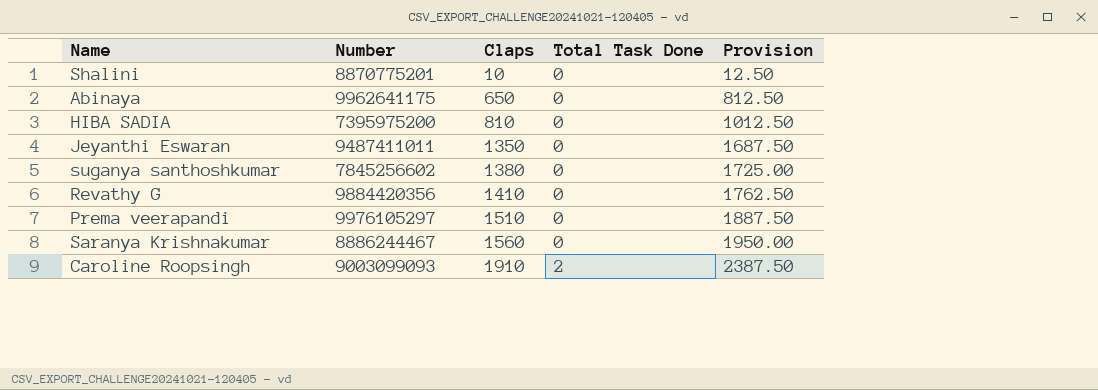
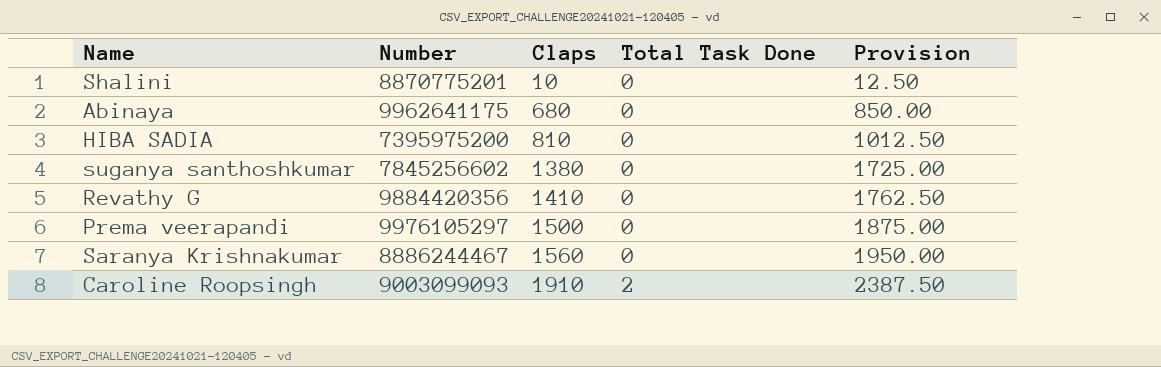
row Jeyanthi Eswaran: 9487411011 | 1350 | 0 | 1687.50 -> none
Abinaya | Claps: 650 -> 680
Abinaya | Provision: 812.50 -> 850.00
Prema veerapandi | Claps: 1510 -> 1500
Prema veerapandi | Provision: 1887.50 -> 1875.00

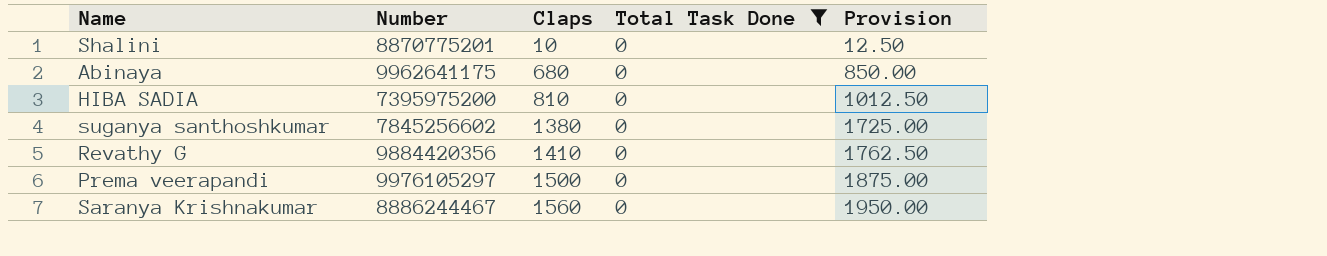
filter: none -> Total Task Done = 0

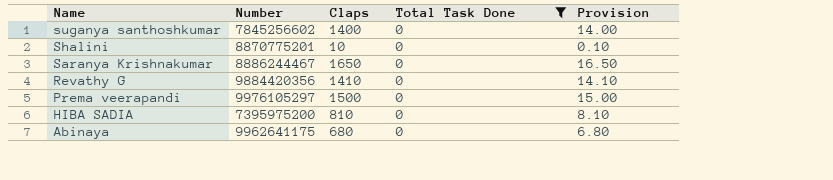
row order: Claps ascending -> Name descending
column Provision | formula: [Claps] * 1.25 -> [Claps] * 0.01
suganya santhoshkumar | Claps: 1380 -> 1400
Saranya Krishnakumar | Claps: 1560 -> 1650

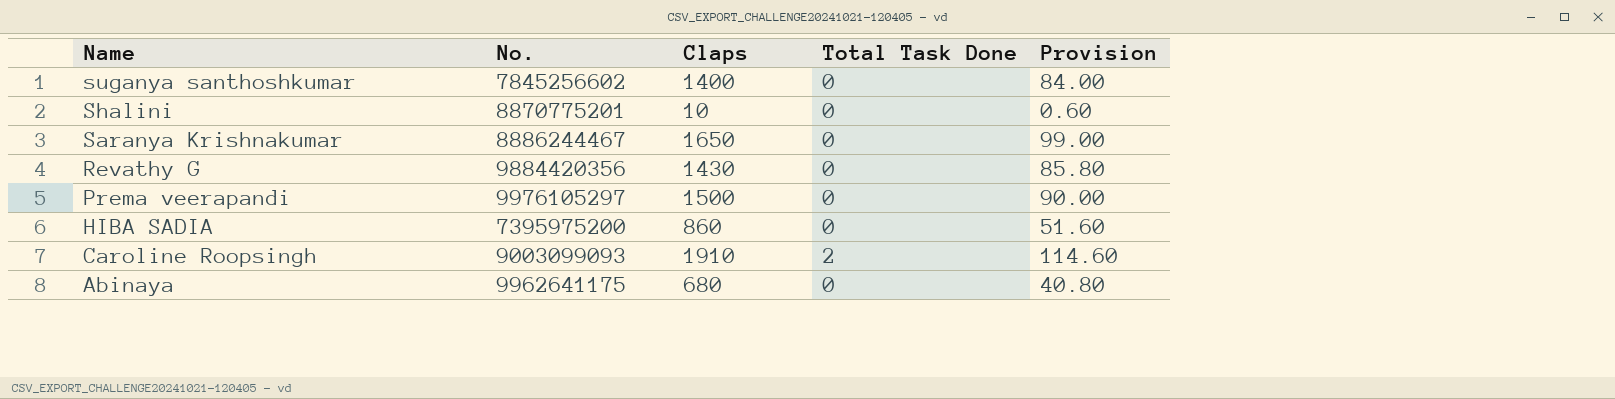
filter: Total Task Done = 0 -> none
column name: Number -> No.
column Provision | formula: [Claps] * 0.01 -> [Claps] * 0.06
Revathy G | Claps: 1410 -> 1430
HIBA SADIA | Claps: 810 -> 860

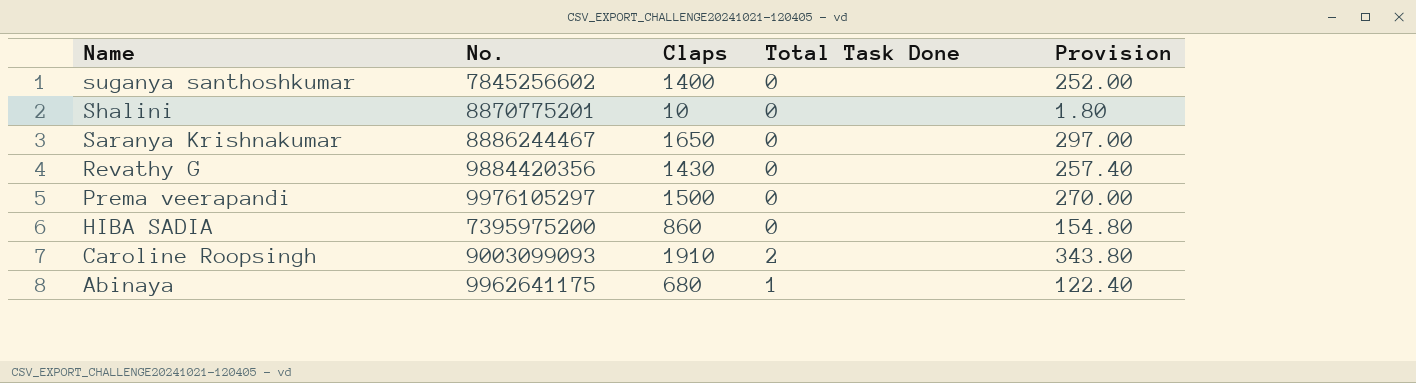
column Provision | formula: [Claps] * 0.06 -> [Claps] * 0.18
Abinaya | Total Task Done: 0 -> 1

